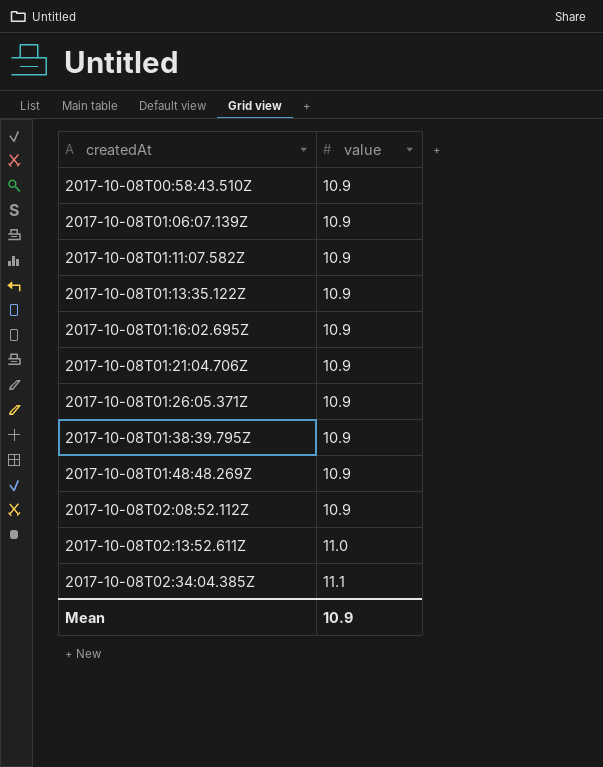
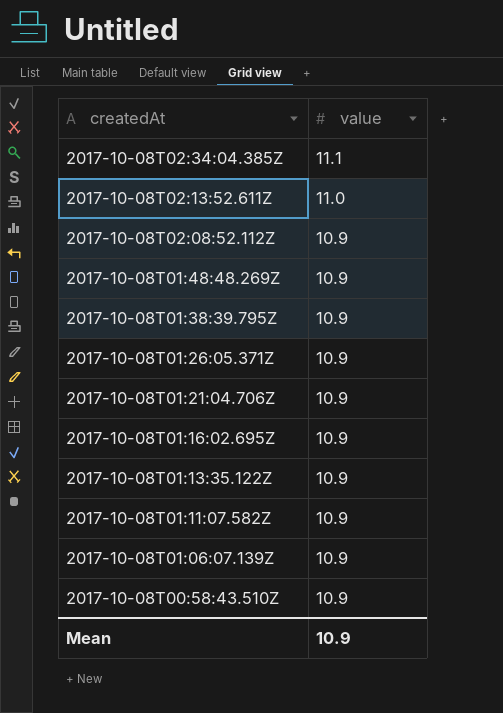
row order: createdAt ascending -> createdAt descending

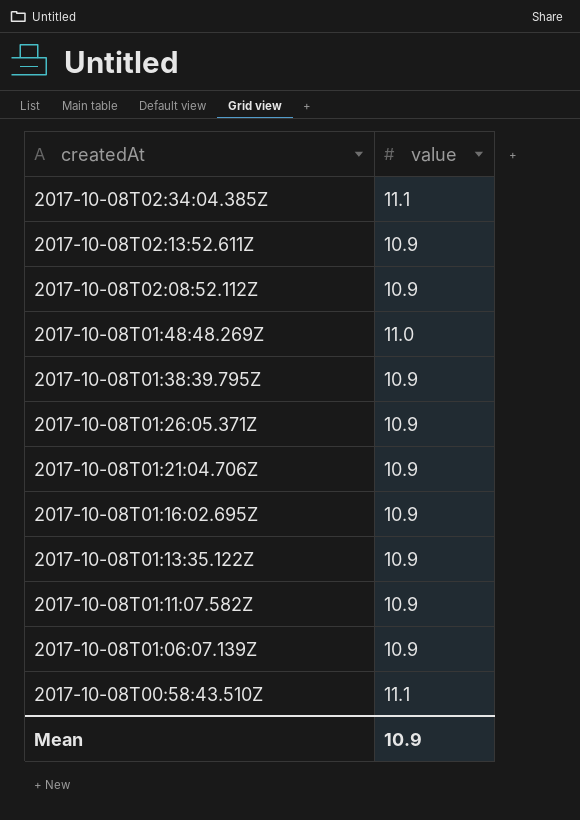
2017-10-08T02:13:52.611Z | value: 11.0 -> 10.9
2017-10-08T01:48:48.269Z | value: 10.9 -> 11.0
2017-10-08T00:58:43.510Z | value: 10.9 -> 11.1

